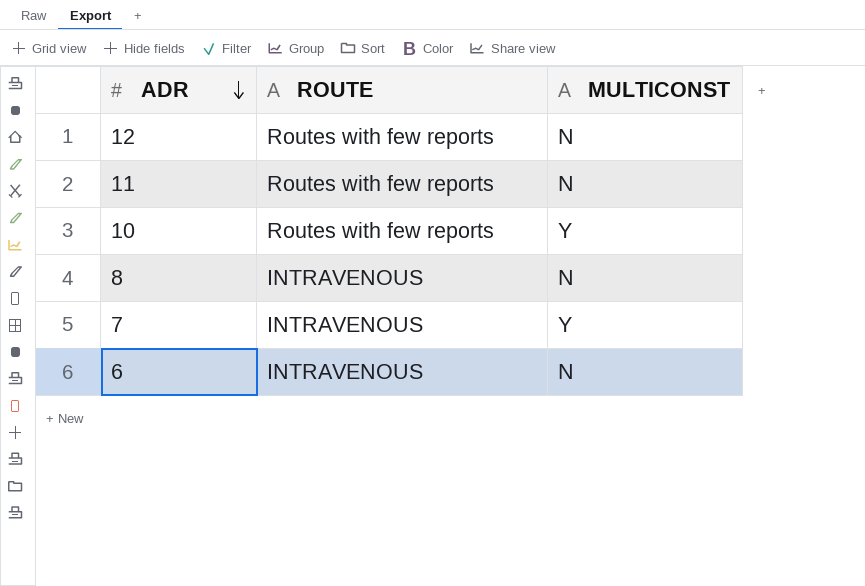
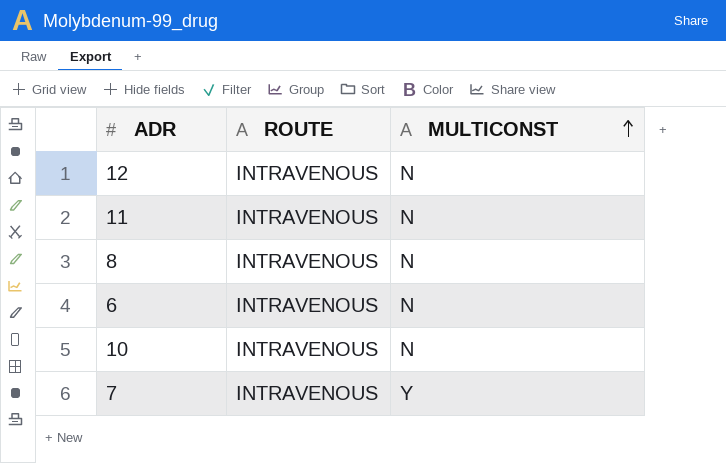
row order: ADR descending -> MULTICONST ascending
12 | ROUTE: Routes with few reports -> INTRAVENOUS
11 | ROUTE: Routes with few reports -> INTRAVENOUS
10 | ROUTE: Routes with few reports -> INTRAVENOUS
10 | MULTICONST: Y -> N

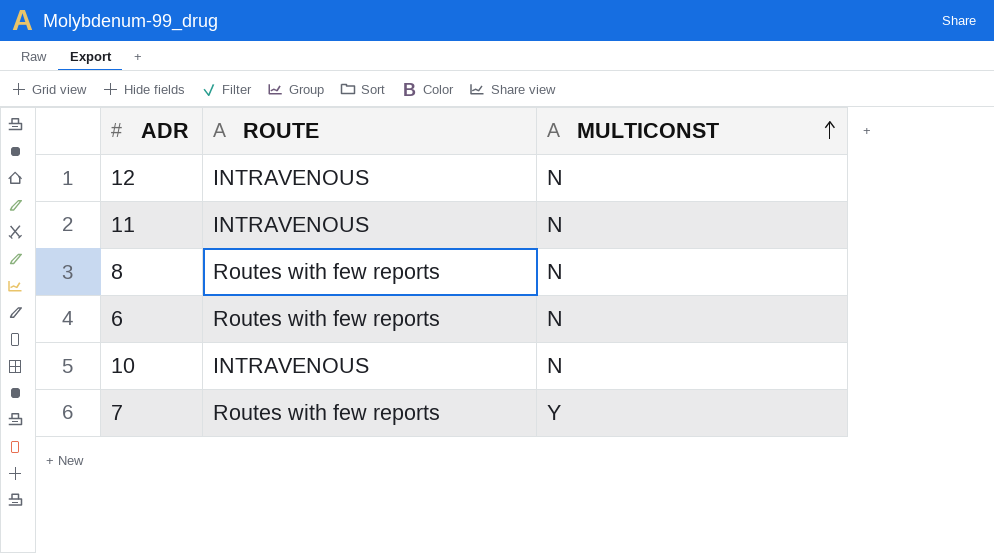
8 | ROUTE: INTRAVENOUS -> Routes with few reports
6 | ROUTE: INTRAVENOUS -> Routes with few reports
7 | ROUTE: INTRAVENOUS -> Routes with few reports

